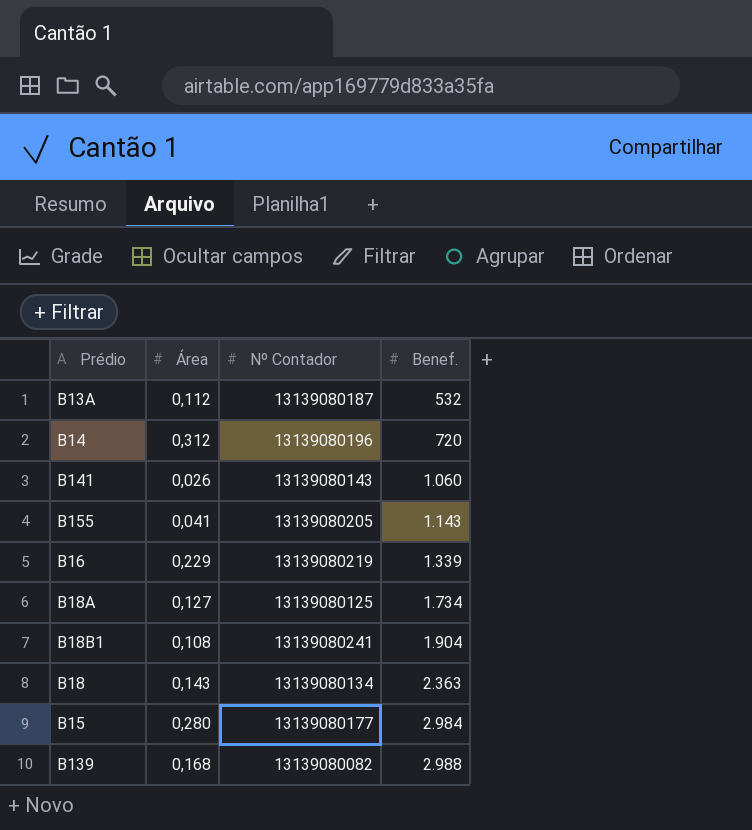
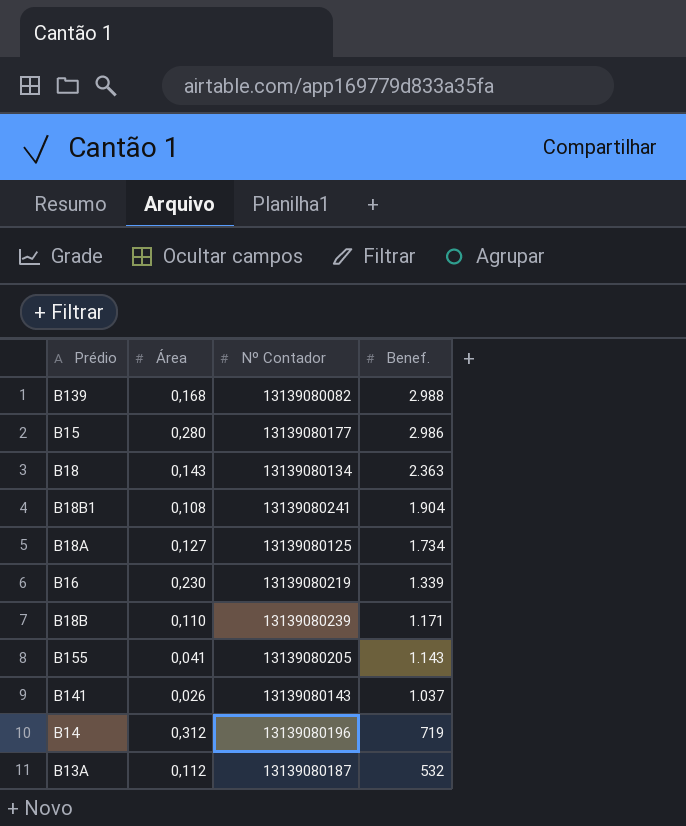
row order: Benef. ascending -> Benef. descending
B15 | Benef.: 2.984 -> 2.986
B16 | Área: 0,229 -> 0,230
row B18B: none -> 0,110 | 13139080239 | 1.171
B141 | Benef.: 1.060 -> 1.037
B14 | Benef.: 720 -> 719

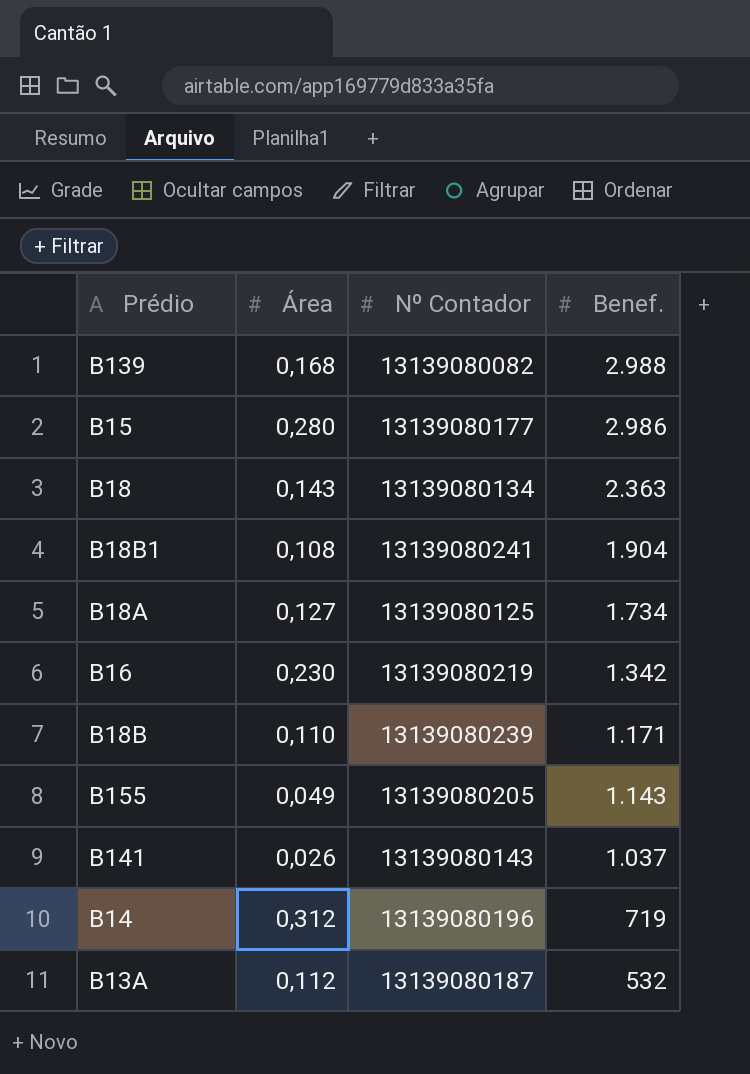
B16 | Benef.: 1.339 -> 1.342
B155 | Área: 0,041 -> 0,049

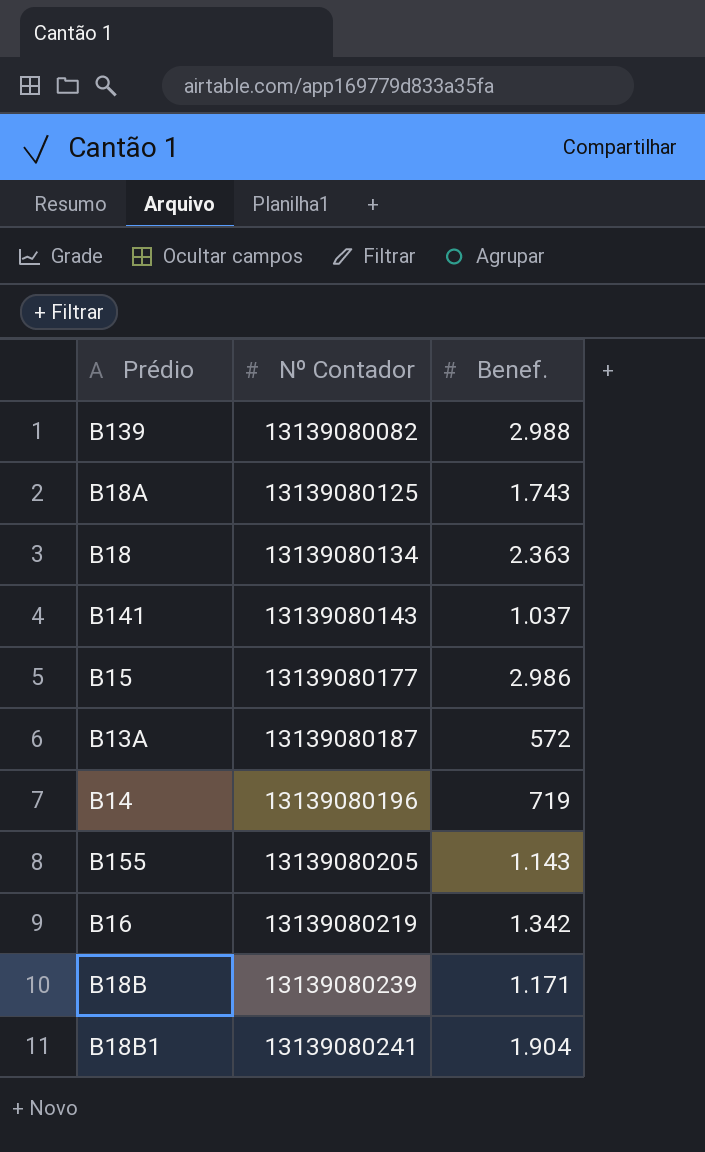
row order: Benef. descending -> Nº Contador ascending
column Área | position: 2 -> none
B18A | Benef.: 1.734 -> 1.743
B13A | Benef.: 532 -> 572

